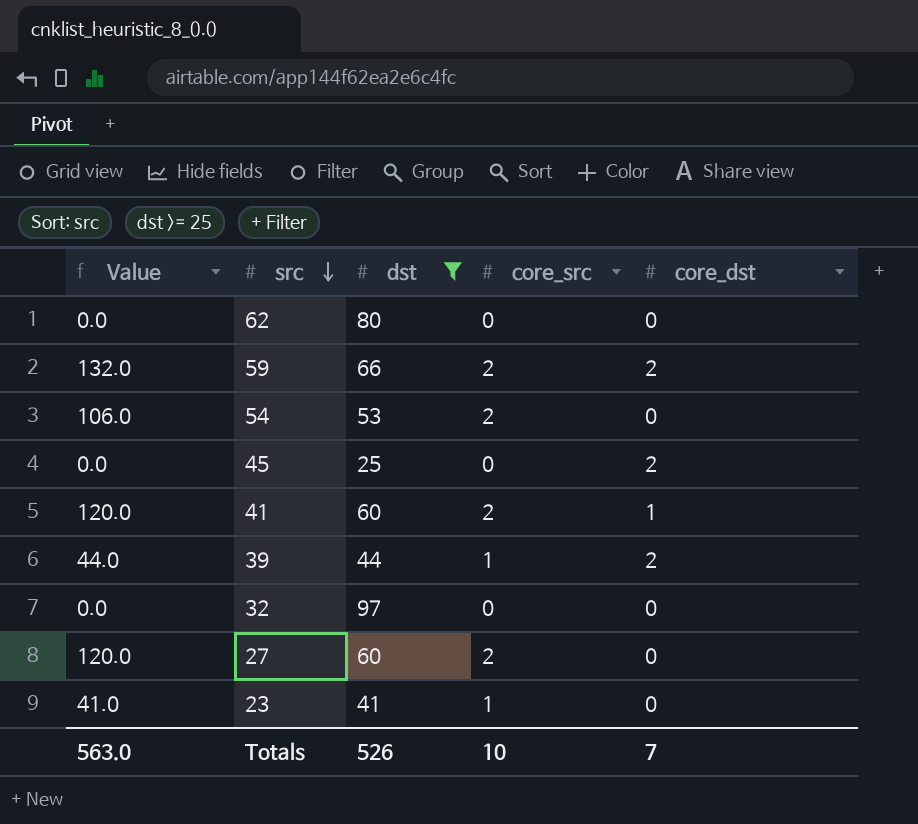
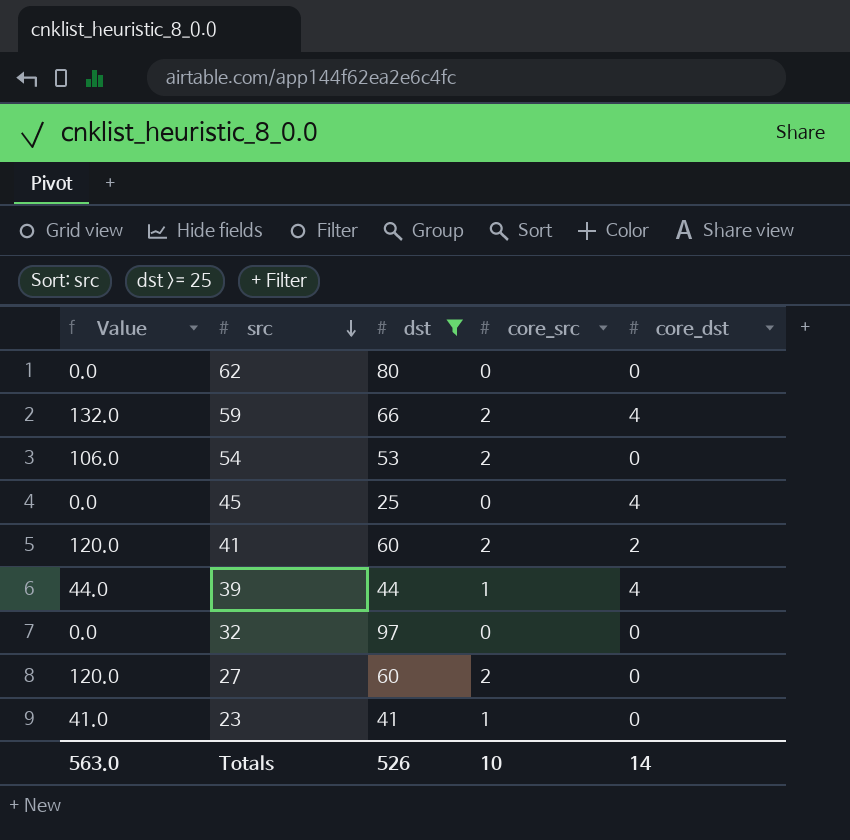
59 | core_dst: 2 -> 4
45 | core_dst: 2 -> 4
41 | core_dst: 1 -> 2
39 | core_dst: 2 -> 4
Totals | core_dst: 7 -> 14

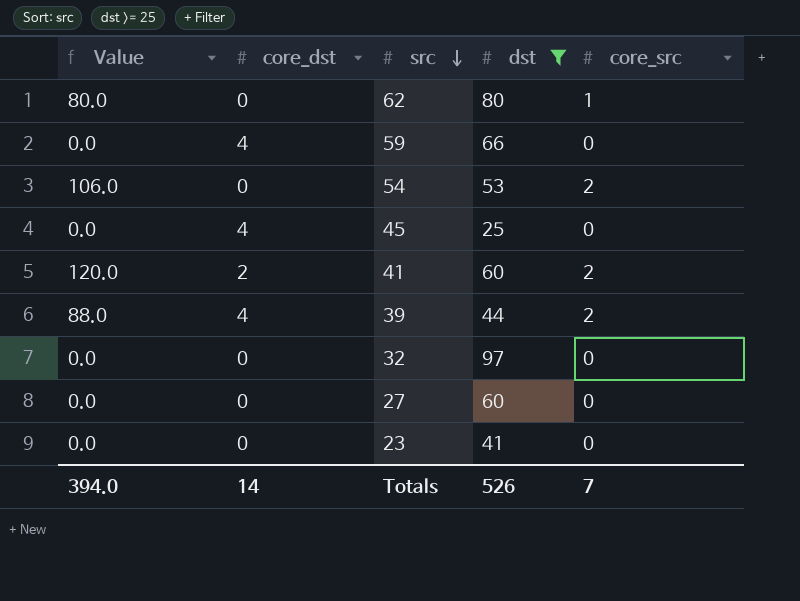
column core_dst | position: 5 -> 2
62 | Value: 0.0 -> 80.0
62 | core_src: 0 -> 1
59 | Value: 132.0 -> 0.0
59 | core_src: 2 -> 0
39 | Value: 44.0 -> 88.0
39 | core_src: 1 -> 2
27 | Value: 120.0 -> 0.0
27 | core_src: 2 -> 0
23 | Value: 41.0 -> 0.0
23 | core_src: 1 -> 0
Totals | Value: 563.0 -> 394.0
Totals | core_src: 10 -> 7

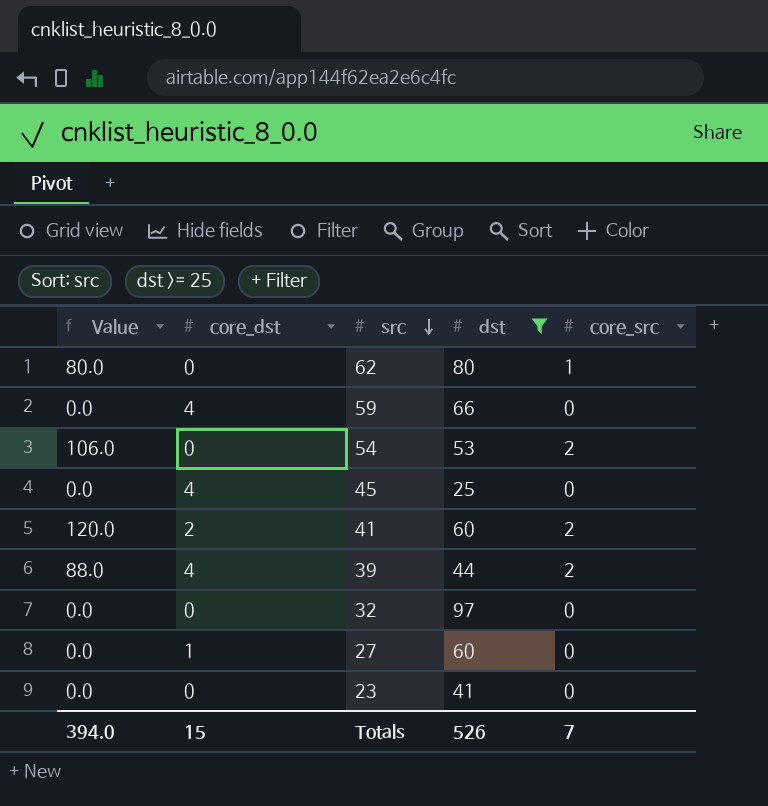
27 | core_dst: 0 -> 1
Totals | core_dst: 14 -> 15

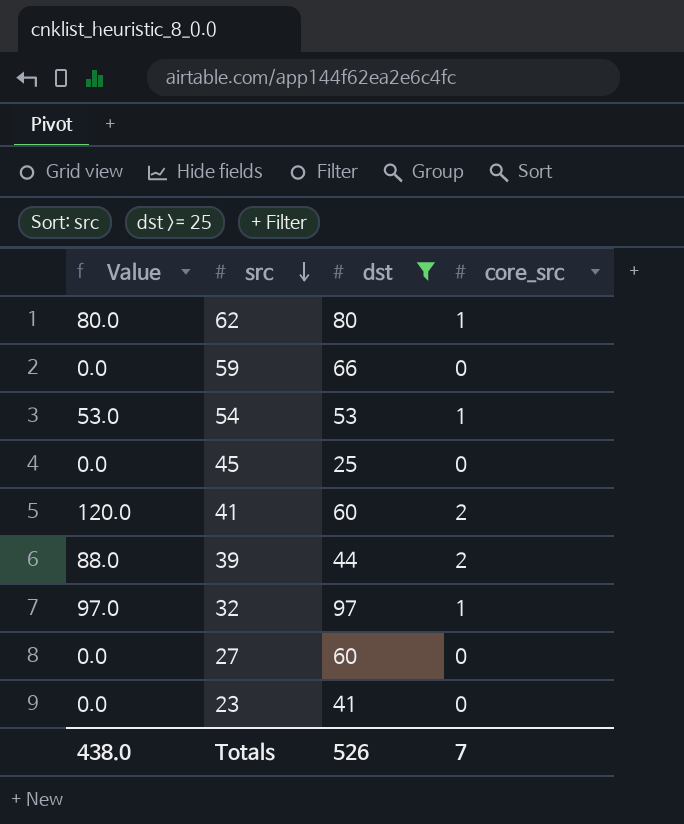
column core_dst | position: 2 -> none
54 | Value: 106.0 -> 53.0
54 | core_src: 2 -> 1
32 | Value: 0.0 -> 97.0
32 | core_src: 0 -> 1
Totals | Value: 394.0 -> 438.0

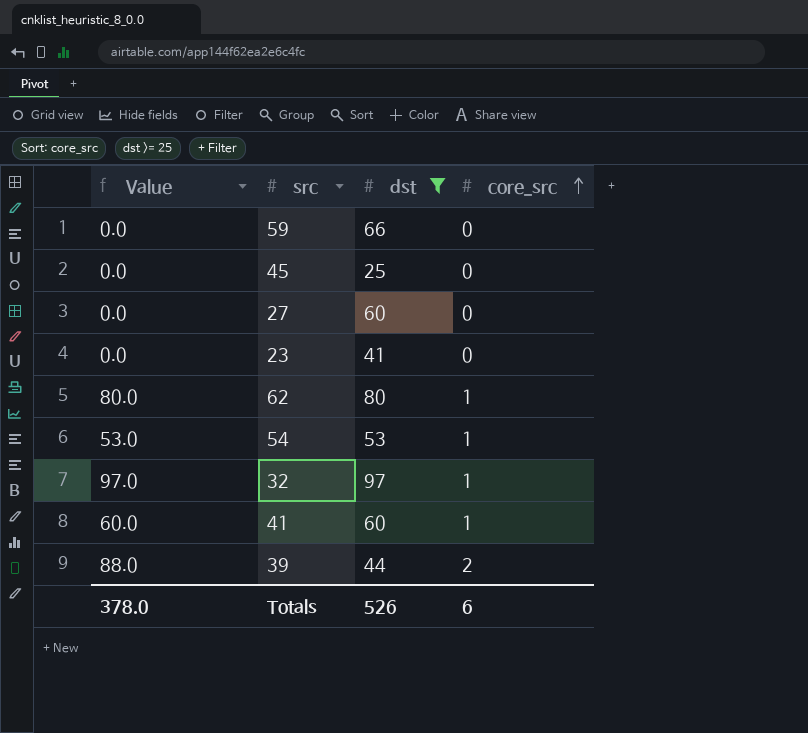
row order: src descending -> core_src ascending
41 | Value: 120.0 -> 60.0
41 | core_src: 2 -> 1
Totals | Value: 438.0 -> 378.0
Totals | core_src: 7 -> 6

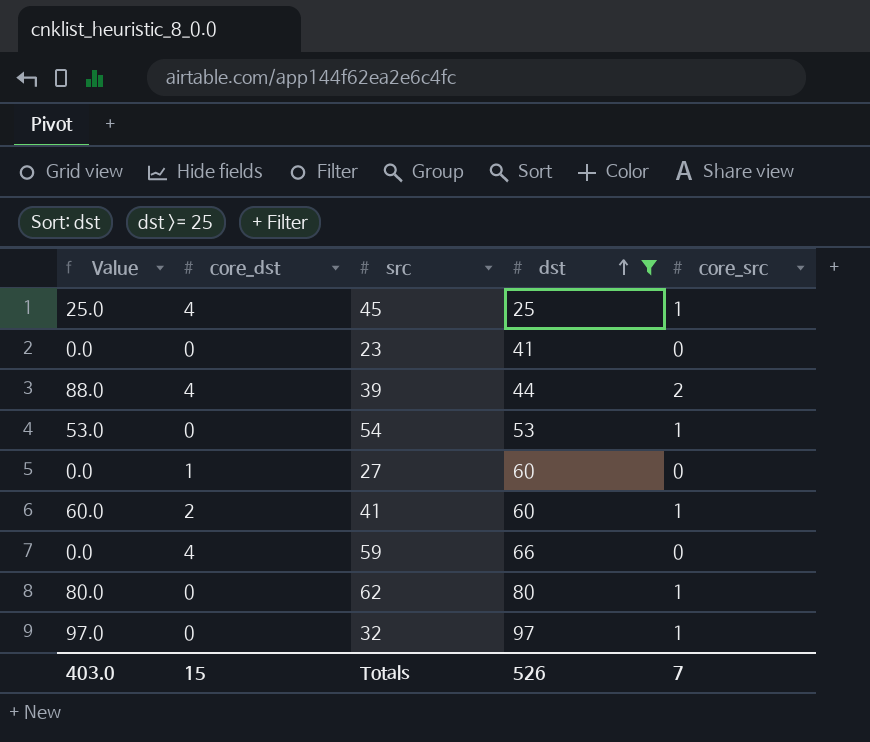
row order: core_src ascending -> dst ascending
column core_dst | position: none -> 2
45 | Value: 0.0 -> 25.0
45 | core_src: 0 -> 1
Totals | Value: 378.0 -> 403.0
Totals | core_src: 6 -> 7

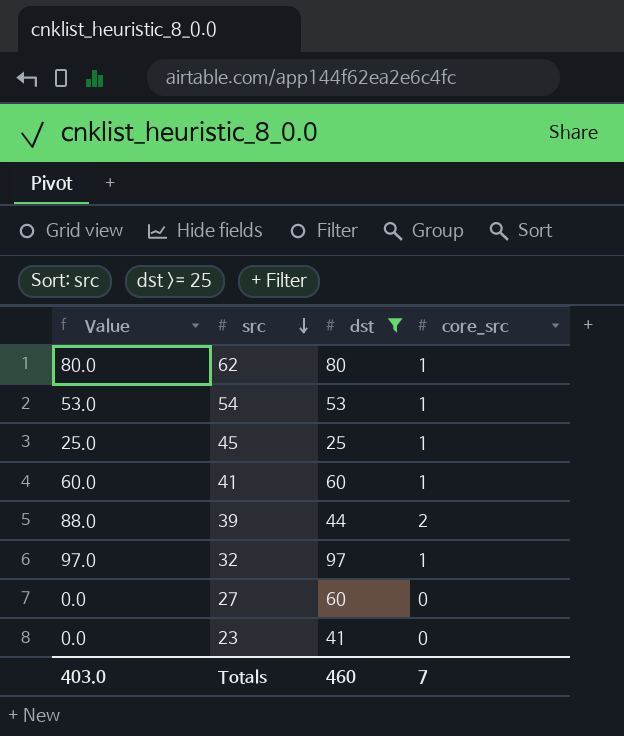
row order: dst ascending -> src descending
column core_dst | position: 2 -> none
row 59: 0.0 | 4 | 66 | 0 -> none
Totals | dst: 526 -> 460

